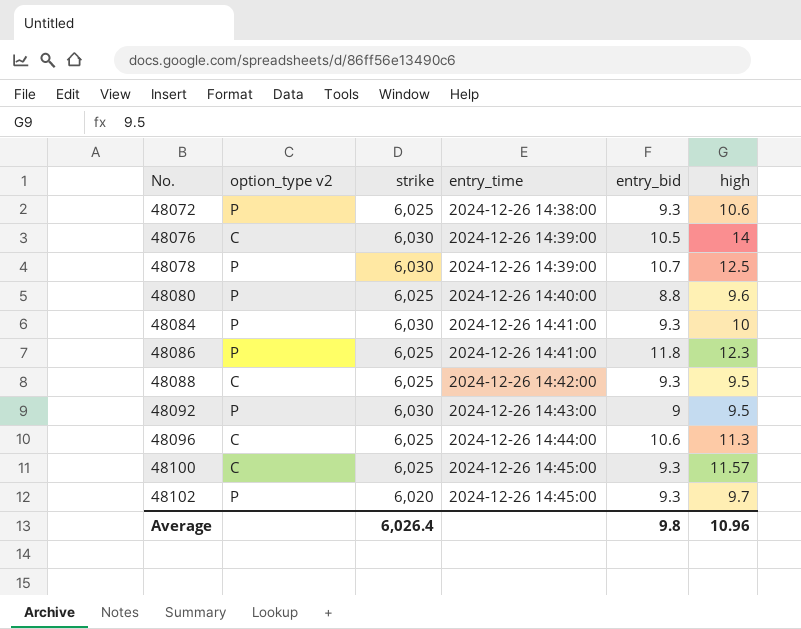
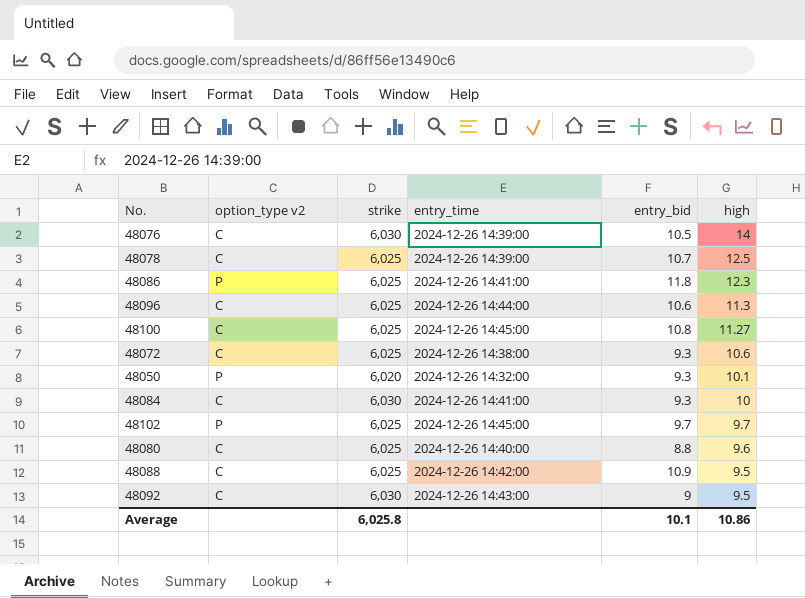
row order: No. ascending -> high descending
48078 | option_type v2: P -> C
48078 | strike: 6,030 -> 6,025
48100 | entry_bid: 9.3 -> 10.8
48100 | high: 11.57 -> 11.27
48072 | option_type v2: P -> C
row 48050: none -> P | 6,020 | 2024-12-26 14:32:00 | 9.3 | 10.1
48084 | option_type v2: P -> C
48102 | strike: 6,020 -> 6,025
48102 | entry_bid: 9.3 -> 9.7
48080 | option_type v2: P -> C
48088 | entry_bid: 9.3 -> 10.9
48092 | option_type v2: P -> C
Average | strike: 6,026.4 -> 6,025.8
Average | entry_bid: 9.8 -> 10.1
Average | high: 10.96 -> 10.86

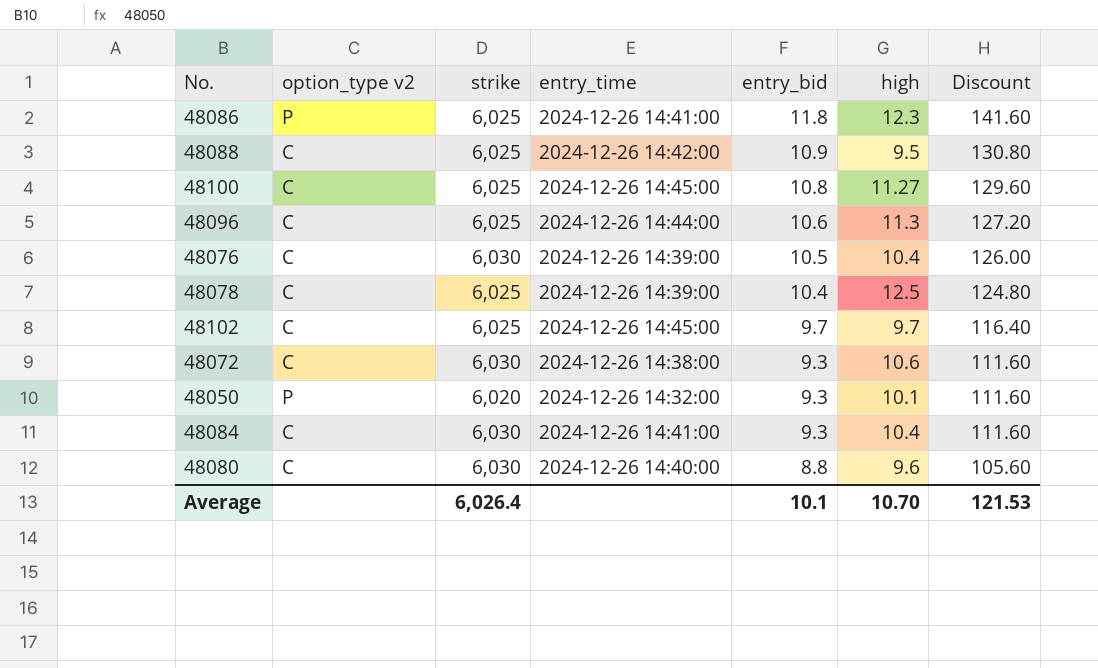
row order: high descending -> entry_bid descending
column Discount | formula: none -> [entry_bid] * 12
row 48092: C | 6,030 | 2024-12-26 14:43:00 | 9 | 9.5 -> none
48076 | high: 14 -> 10.4
48078 | entry_bid: 10.7 -> 10.4
48102 | option_type v2: P -> C
48072 | strike: 6,025 -> 6,030
48084 | high: 10 -> 10.4
48080 | strike: 6,025 -> 6,030
Average | strike: 6,025.8 -> 6,026.4
Average | high: 10.86 -> 10.70

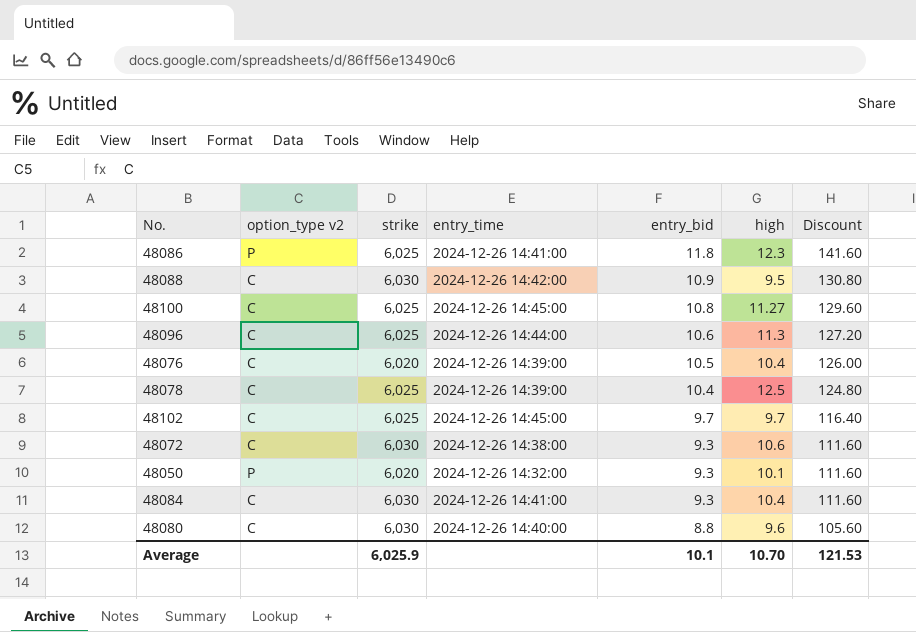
48088 | strike: 6,025 -> 6,030
48076 | strike: 6,030 -> 6,020
Average | strike: 6,026.4 -> 6,025.9

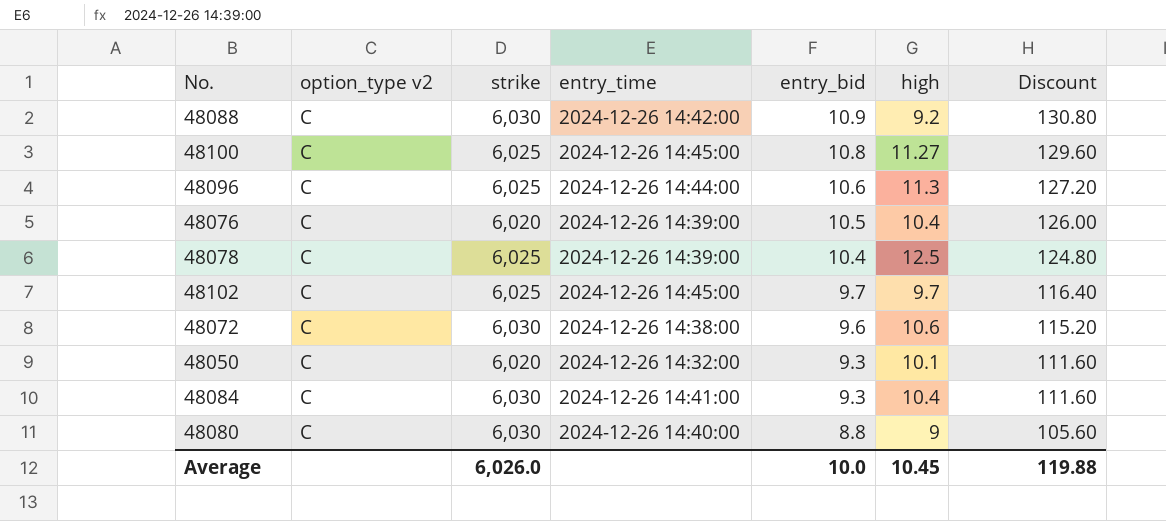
row 48086: P | 6,025 | 2024-12-26 14:41:00 | 11.8 | 12.3 | 141.60 -> none
48088 | high: 9.5 -> 9.2
48072 | entry_bid: 9.3 -> 9.6
48072 | Discount: 111.60 -> 115.20
48050 | option_type v2: P -> C
48080 | high: 9.6 -> 9
Average | strike: 6,025.9 -> 6,026.0
Average | entry_bid: 10.1 -> 10.0
Average | high: 10.70 -> 10.45
Average | Discount: 121.53 -> 119.88

